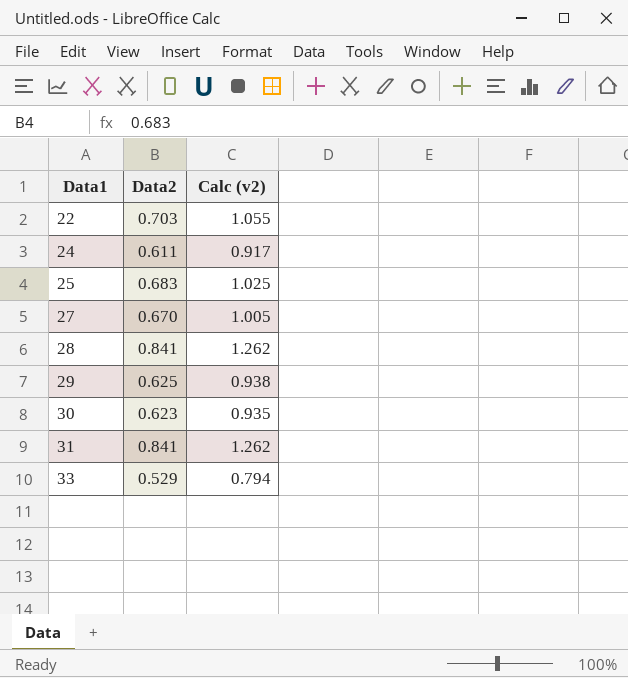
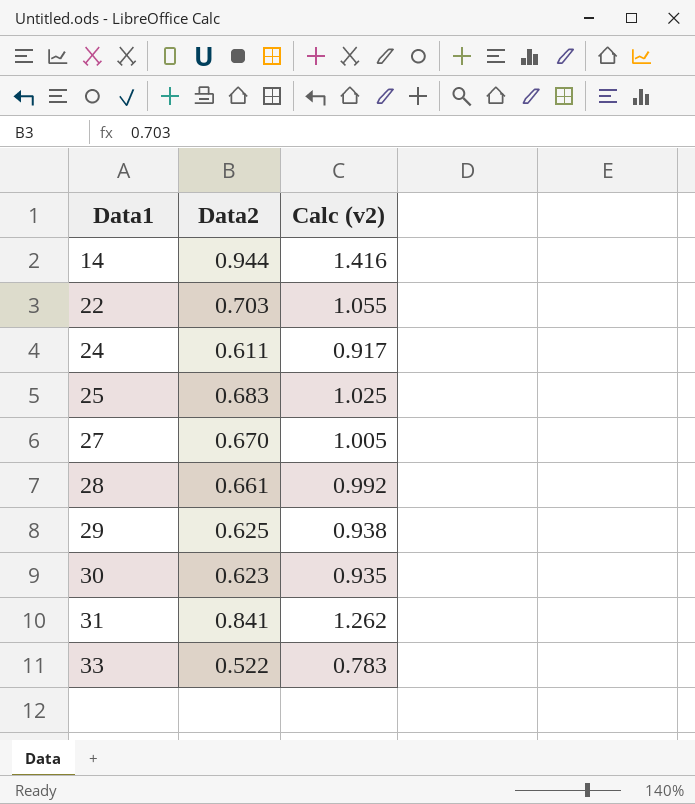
row 14: none -> 0.944 | 1.416
28 | Data2: 0.841 -> 0.661
28 | Calc (v2): 1.262 -> 0.992
33 | Data2: 0.529 -> 0.522
33 | Calc (v2): 0.794 -> 0.783

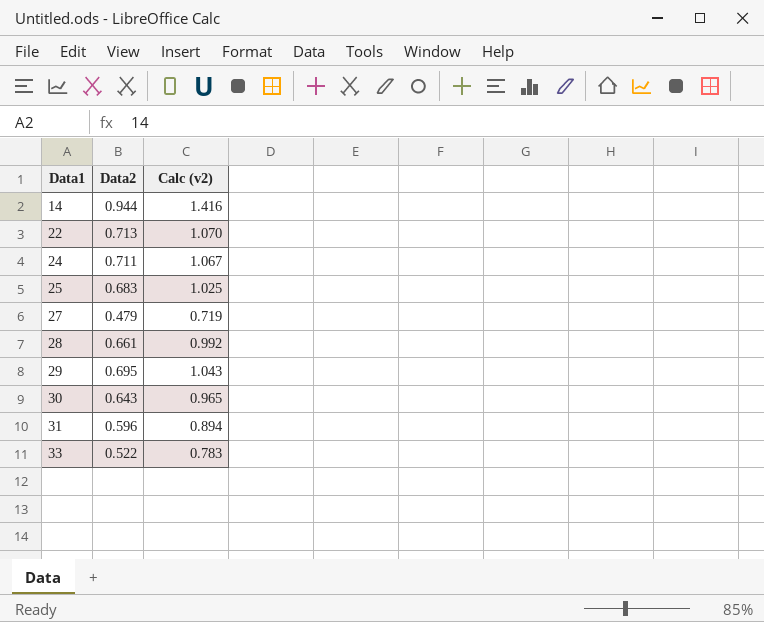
22 | Data2: 0.703 -> 0.713
22 | Calc (v2): 1.055 -> 1.070
24 | Data2: 0.611 -> 0.711
24 | Calc (v2): 0.917 -> 1.067
27 | Data2: 0.670 -> 0.479
27 | Calc (v2): 1.005 -> 0.719
29 | Data2: 0.625 -> 0.695
29 | Calc (v2): 0.938 -> 1.043
30 | Data2: 0.623 -> 0.643
30 | Calc (v2): 0.935 -> 0.965
31 | Data2: 0.841 -> 0.596
31 | Calc (v2): 1.262 -> 0.894

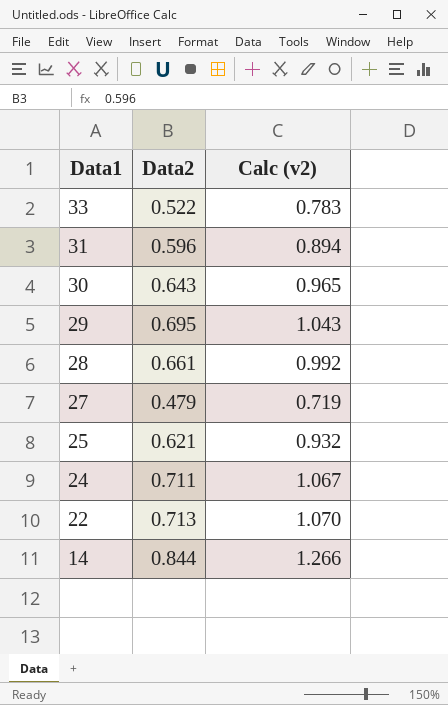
row order: Data1 ascending -> Data1 descending
25 | Data2: 0.683 -> 0.621
25 | Calc (v2): 1.025 -> 0.932
14 | Data2: 0.944 -> 0.844
14 | Calc (v2): 1.416 -> 1.266

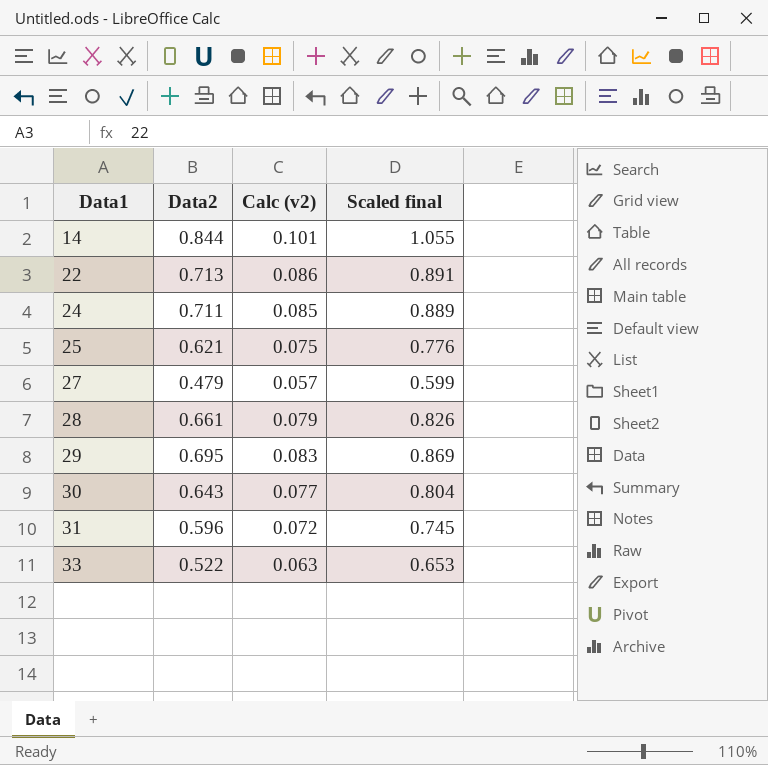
row order: Data1 descending -> Data1 ascending
column Calc (v2) | formula: [Data2] * 1.5 -> [Data2] * 0.12
column Scaled final | formula: none -> [Data2] * 1.25

